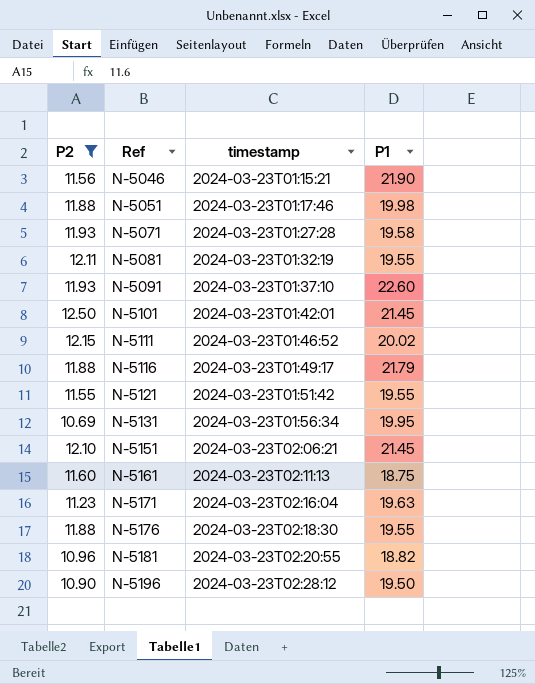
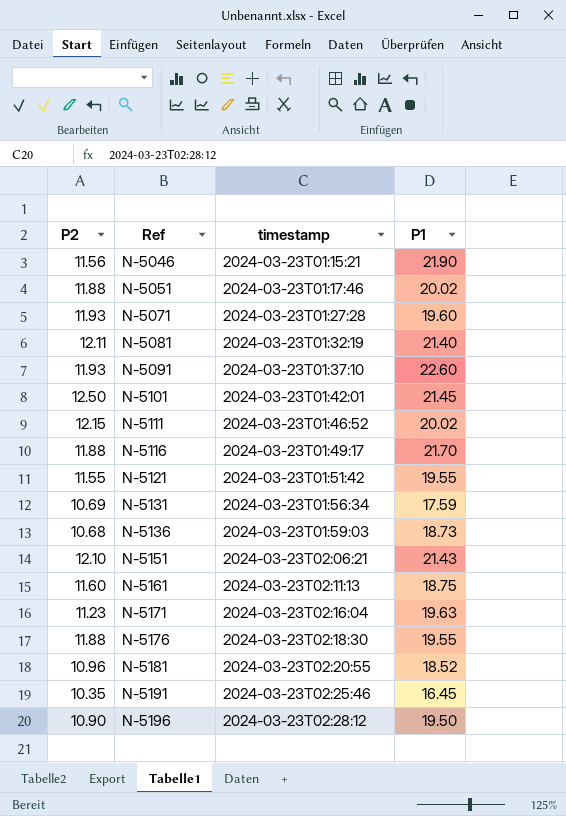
filter: P2 >= 10.69 -> none
N-5051 | P1: 19.98 -> 20.02
N-5071 | P1: 19.58 -> 19.60
N-5081 | P1: 19.55 -> 21.40
N-5116 | P1: 21.79 -> 21.70
N-5131 | P1: 19.95 -> 17.59
N-5151 | P1: 21.45 -> 21.43
N-5181 | P1: 18.82 -> 18.52

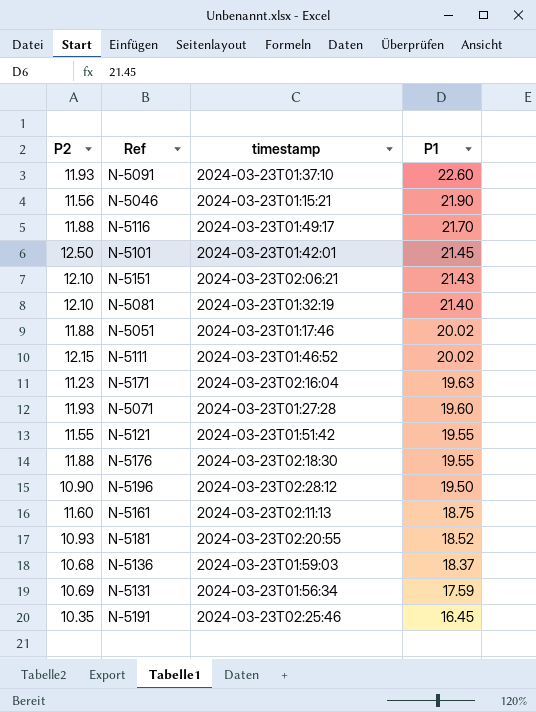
row order: Ref ascending -> P1 descending
N-5081 | P2: 12.11 -> 12.10
N-5181 | P2: 10.96 -> 10.93
N-5136 | P1: 18.73 -> 18.37

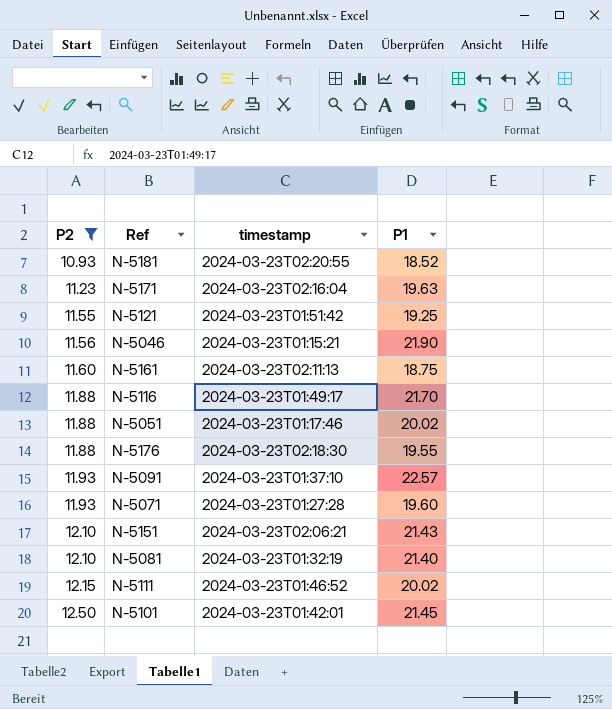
filter: none -> P2 >= 10.93
row order: P1 descending -> P2 ascending
N-5121 | P1: 19.55 -> 19.25
N-5091 | P1: 22.60 -> 22.57

